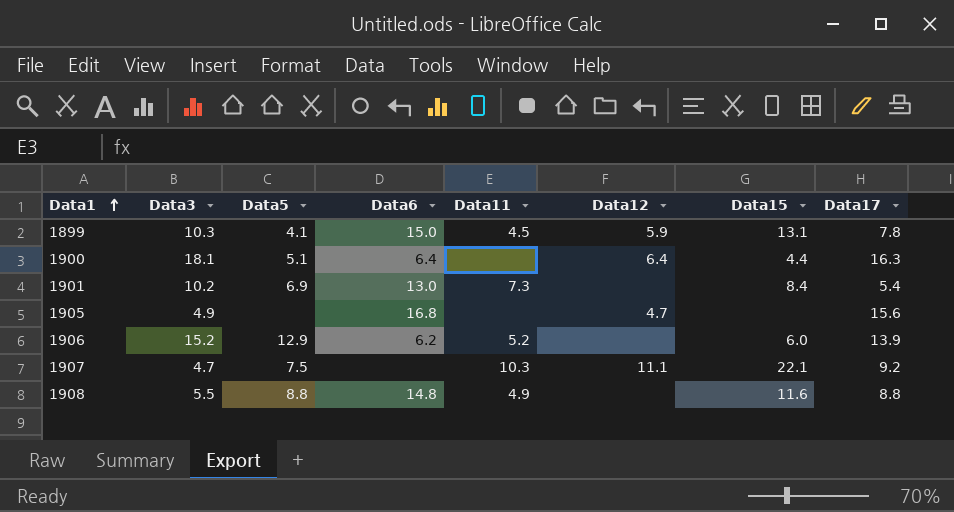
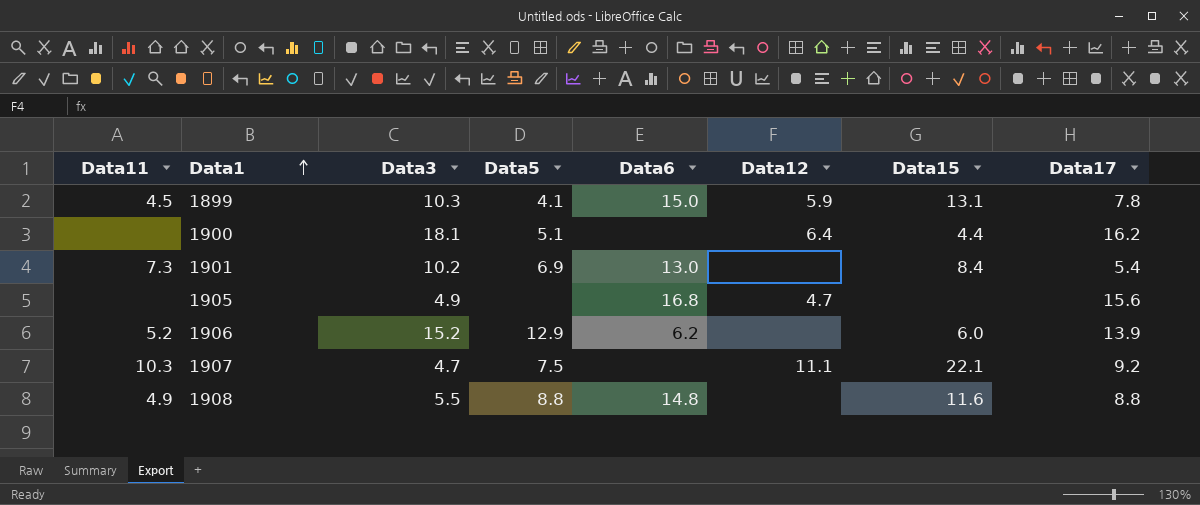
column Data11 | position: 5 -> 1
1900 | Data6: 6.4 -> none
1900 | Data17: 16.3 -> 16.2

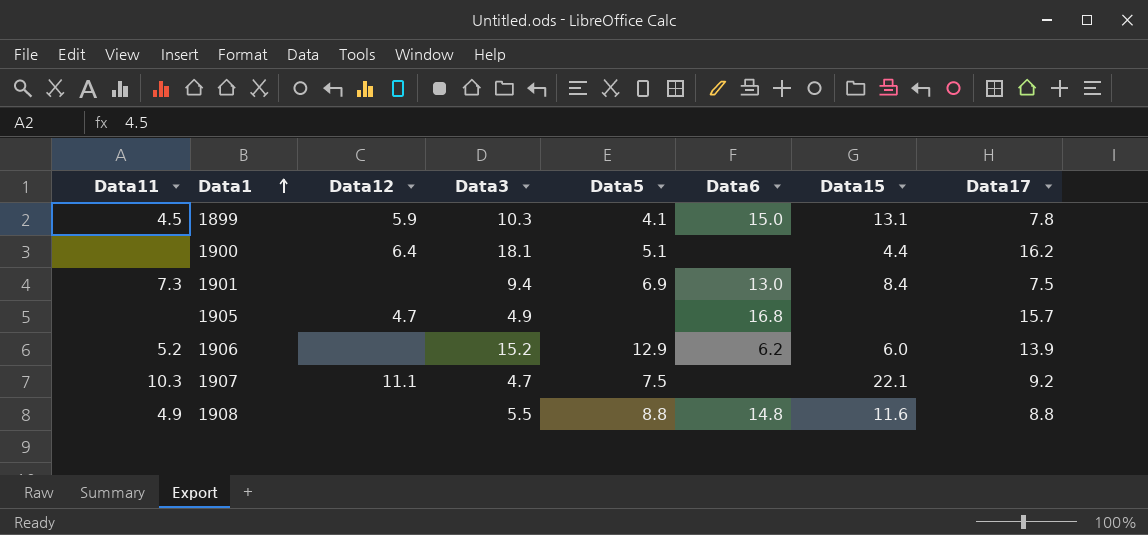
column Data12 | position: 6 -> 3
1901 | Data3: 10.2 -> 9.4
1901 | Data17: 5.4 -> 7.5
1905 | Data17: 15.6 -> 15.7

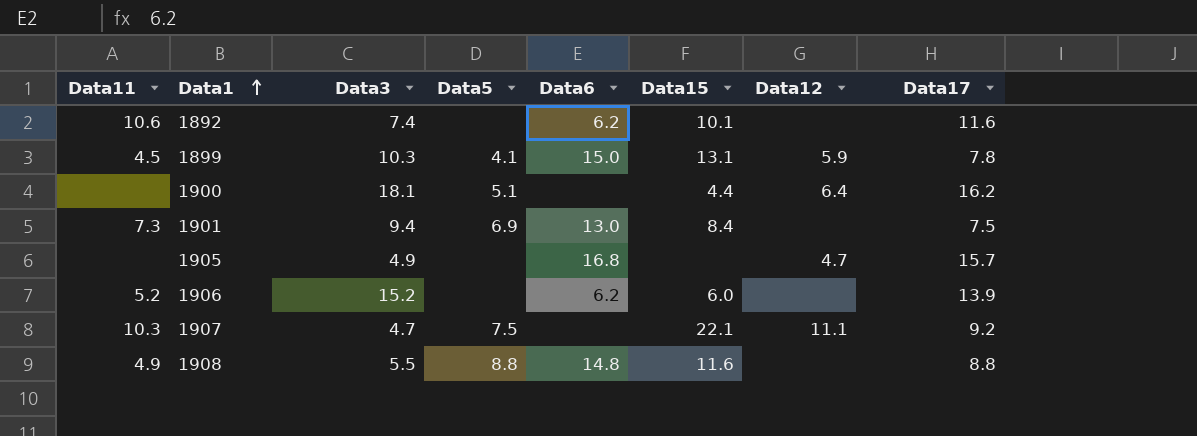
column Data12 | position: 3 -> 7
row 1892: none -> 10.6 | 7.4 | none | 6.2 | 10.1 | none | 11.6
1906 | Data5: 12.9 -> none

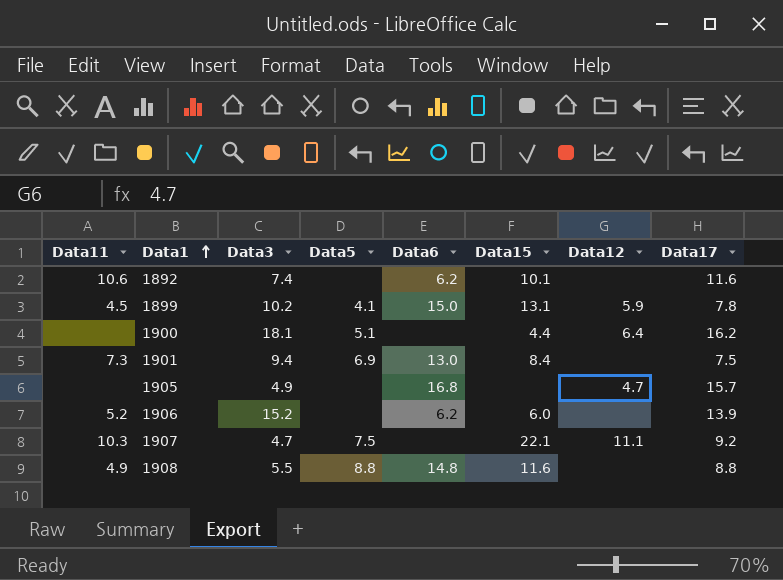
1899 | Data3: 10.3 -> 10.2

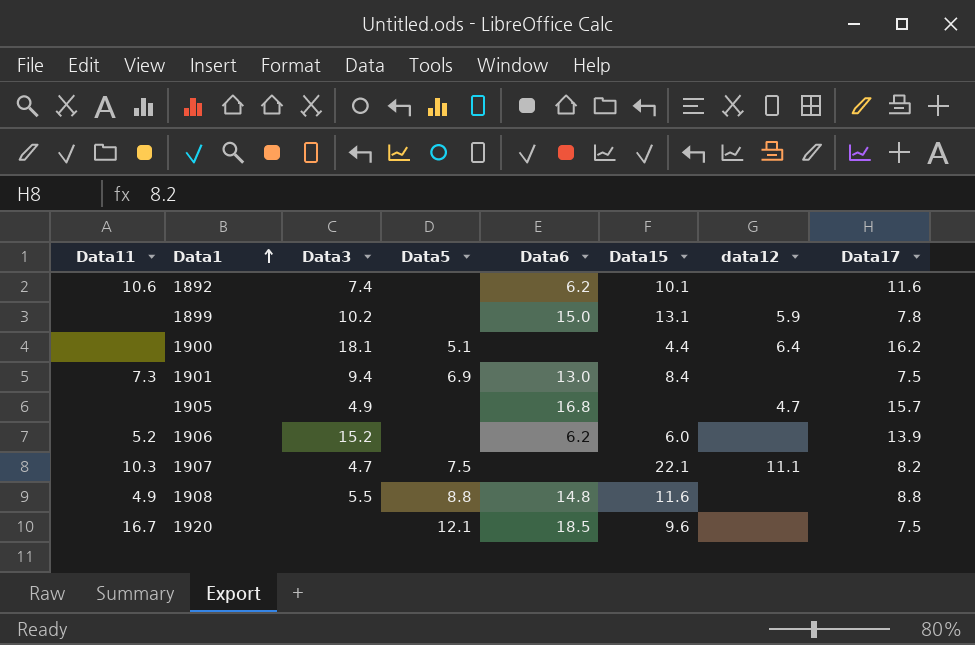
column name: Data12 -> data12
1899 | Data11: 4.5 -> none
1899 | Data5: 4.1 -> none
1907 | Data17: 9.2 -> 8.2
row 1920: none -> 16.7 | none | 12.1 | 18.5 | 9.6 | none | 7.5

